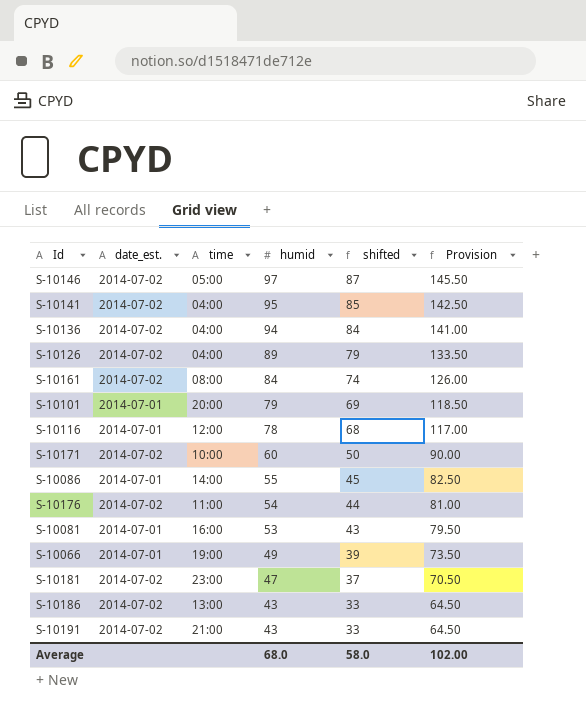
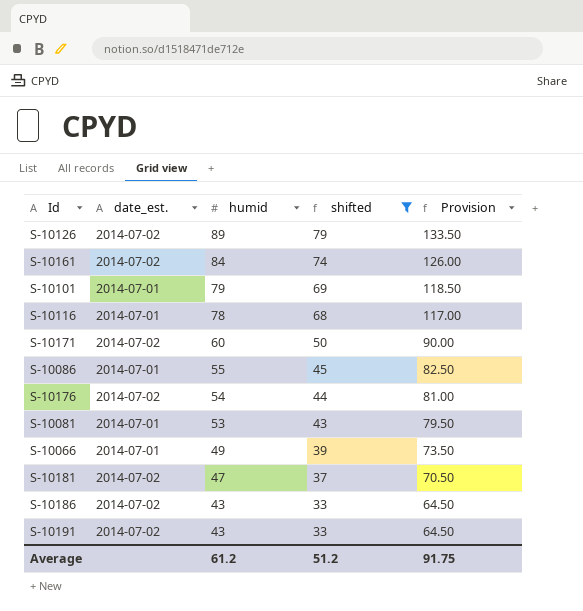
filter: none -> shifted <= 79
column time | position: 3 -> none
Average | humid: 68.0 -> 61.2
Average | shifted: 58.0 -> 51.2
Average | Provision: 102.00 -> 91.75

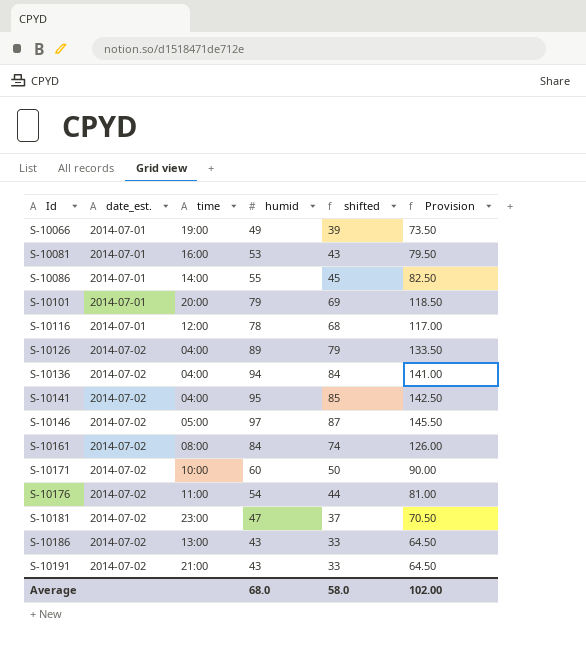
filter: shifted <= 79 -> none
row order: humid descending -> Id ascending
column time | position: none -> 3
Average | humid: 61.2 -> 68.0
Average | shifted: 51.2 -> 58.0
Average | Provision: 91.75 -> 102.00

